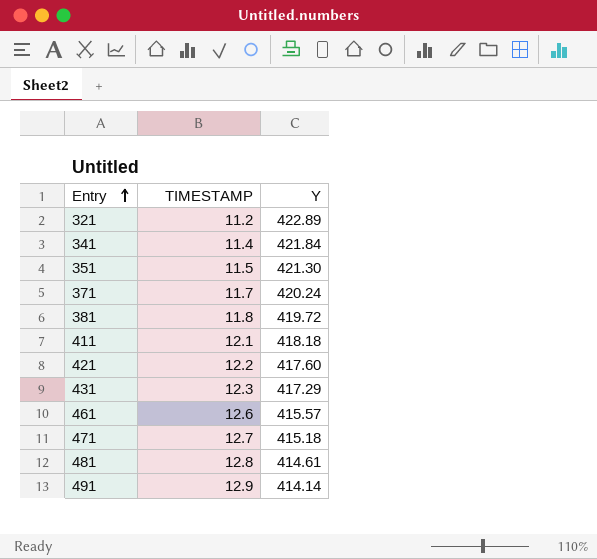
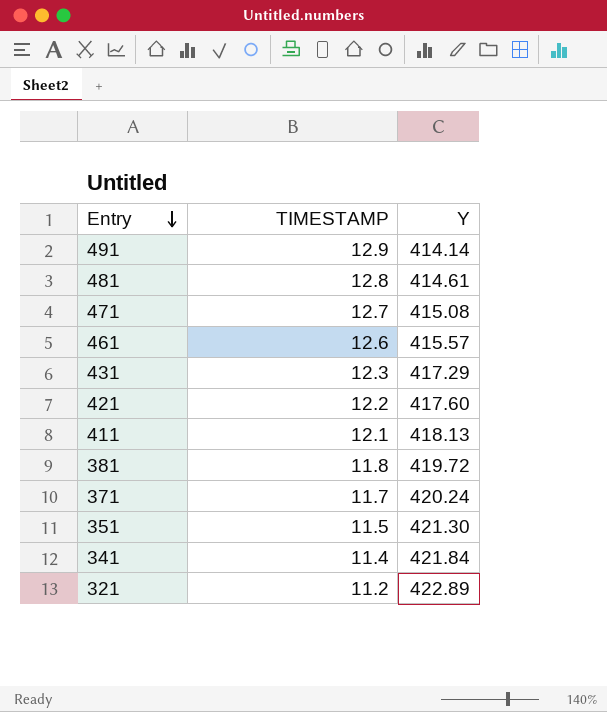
row order: Entry ascending -> Entry descending
471 | Y: 415.18 -> 415.08
411 | Y: 418.18 -> 418.13

